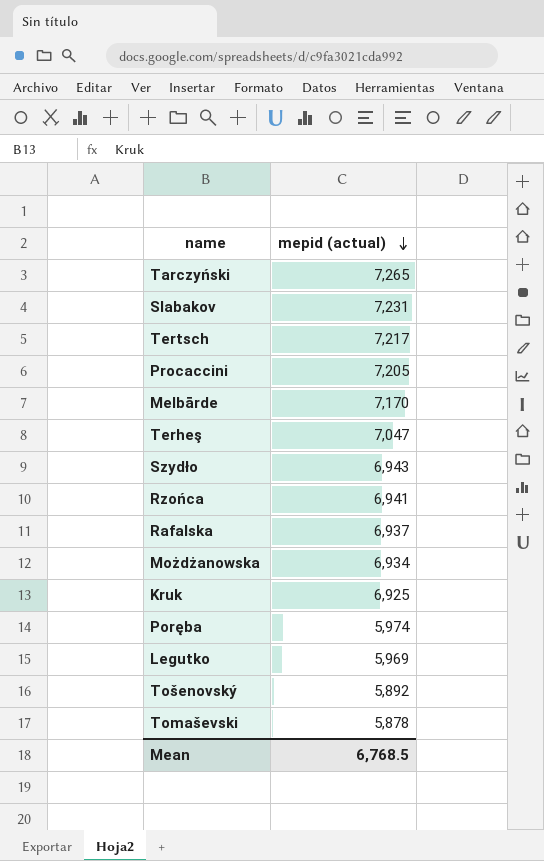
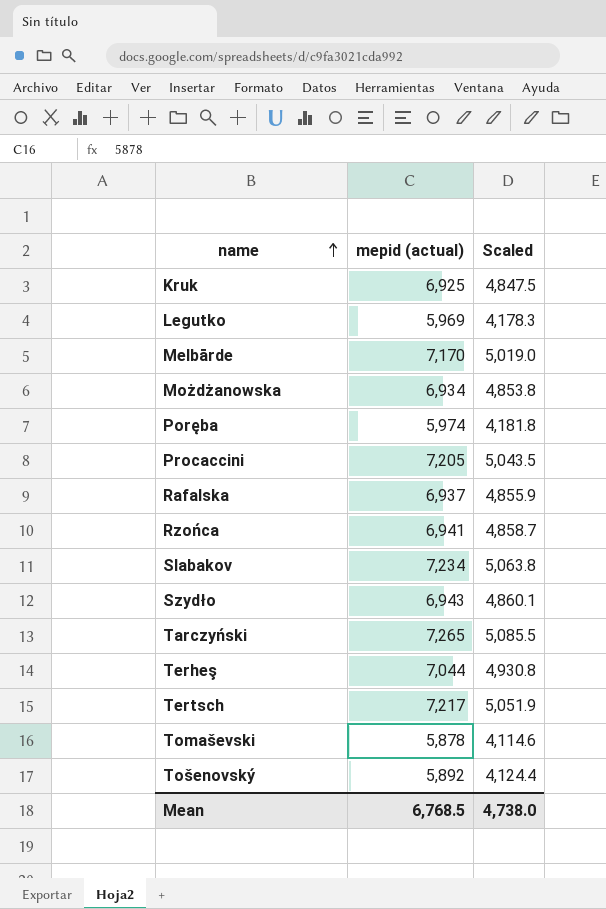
row order: mepid (actual) descending -> name ascending
column Scaled | formula: none -> [mepid (actual)] * 0.7
Slabakov | mepid (actual): 7,231 -> 7,234
Terheş | mepid (actual): 7,047 -> 7,044

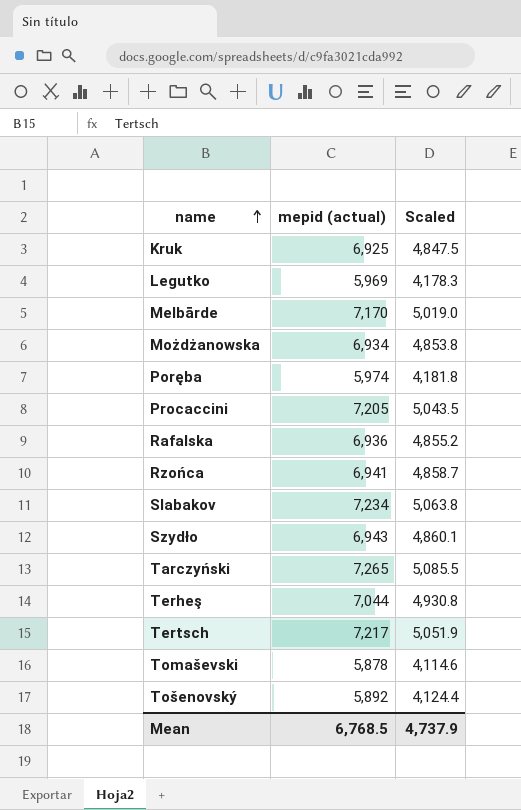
Rafalska | mepid (actual): 6,937 -> 6,936
Rafalska | Scaled: 4,855.9 -> 4,855.2
Mean | Scaled: 4,738.0 -> 4,737.9

